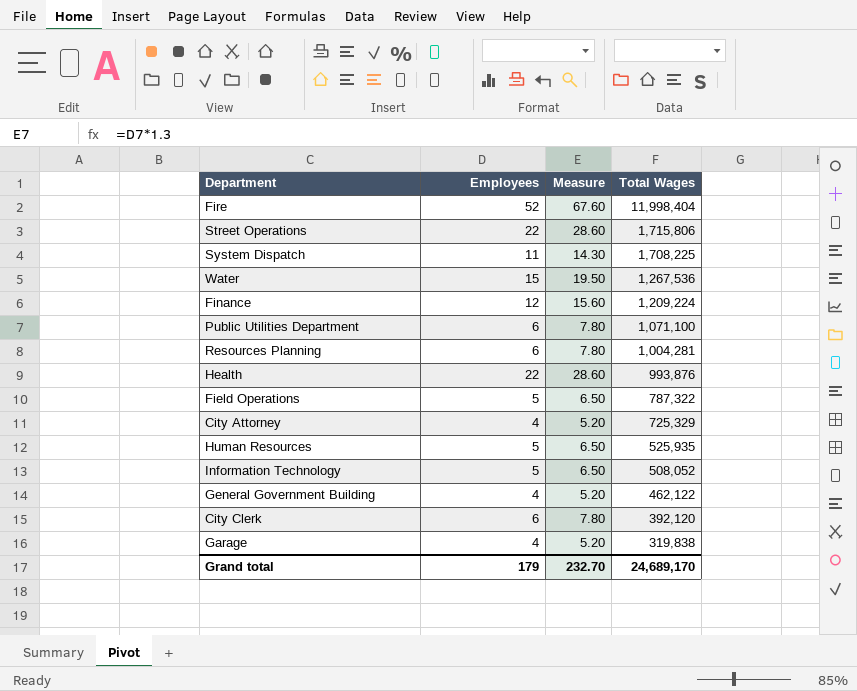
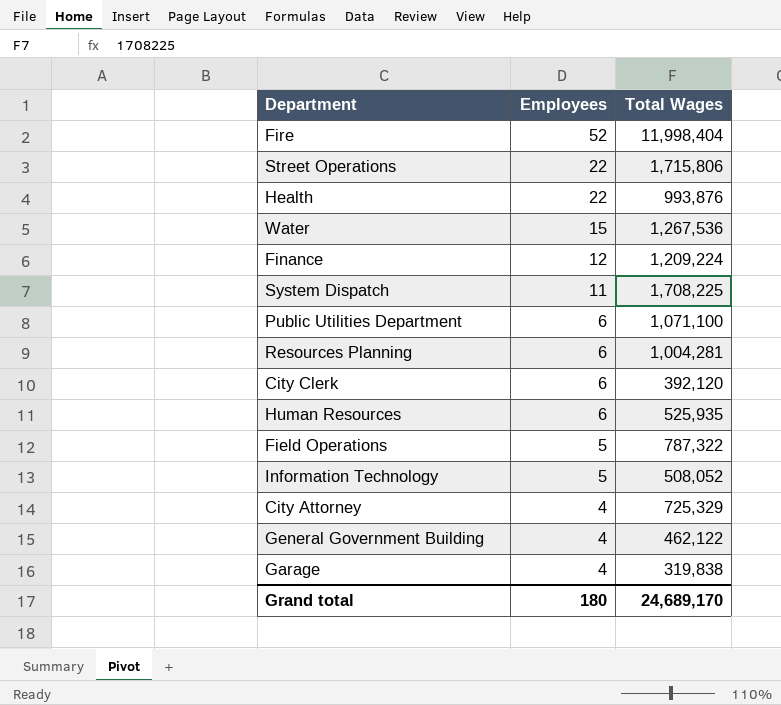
row order: Total Wages descending -> Employees descending
column Measure | formula: [Employees] * 1.3 -> none
Human Resources | Employees: 5 -> 6
Grand total | Employees: 179 -> 180

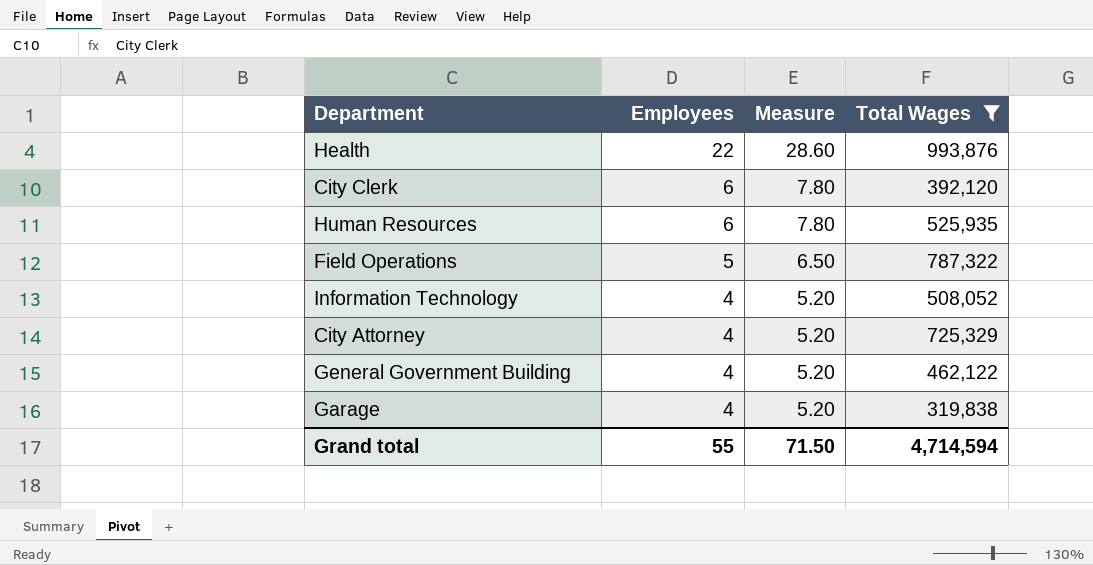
filter: none -> Total Wages <= 993,876
column Measure | formula: none -> [Employees] * 1.3
Information Technology | Employees: 5 -> 4
Grand total | Employees: 180 -> 55
Grand total | Total Wages: 24,689,170 -> 4,714,594

